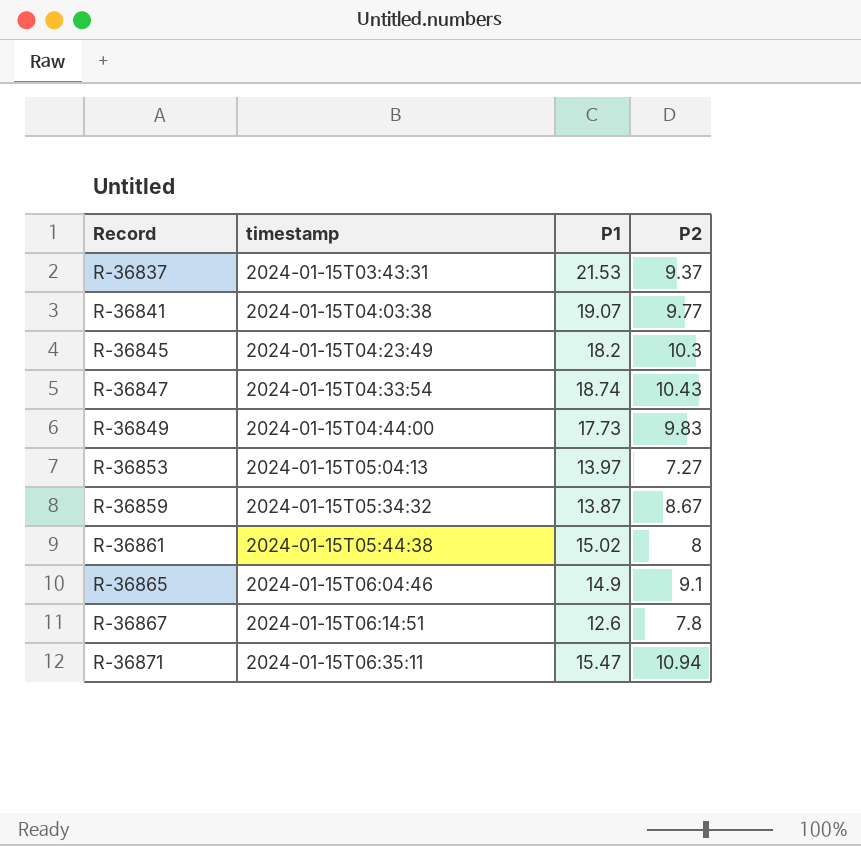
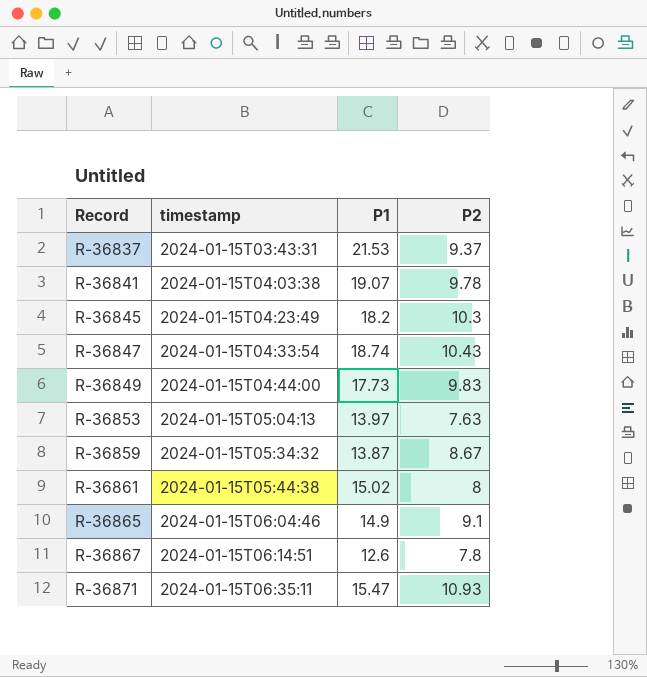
R-36841 | P2: 9.77 -> 9.78
R-36853 | P2: 7.27 -> 7.63
R-36871 | P2: 10.94 -> 10.93

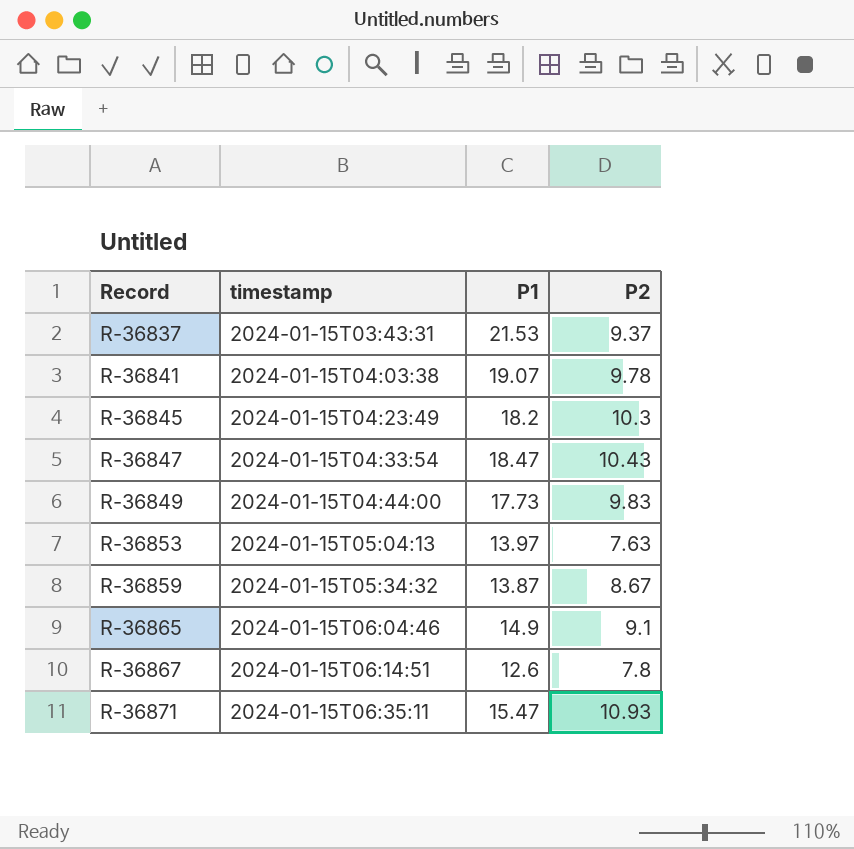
row R-36861: 2024-01-15T05:44:38 | 15.02 | 8 -> none
R-36847 | P1: 18.74 -> 18.47

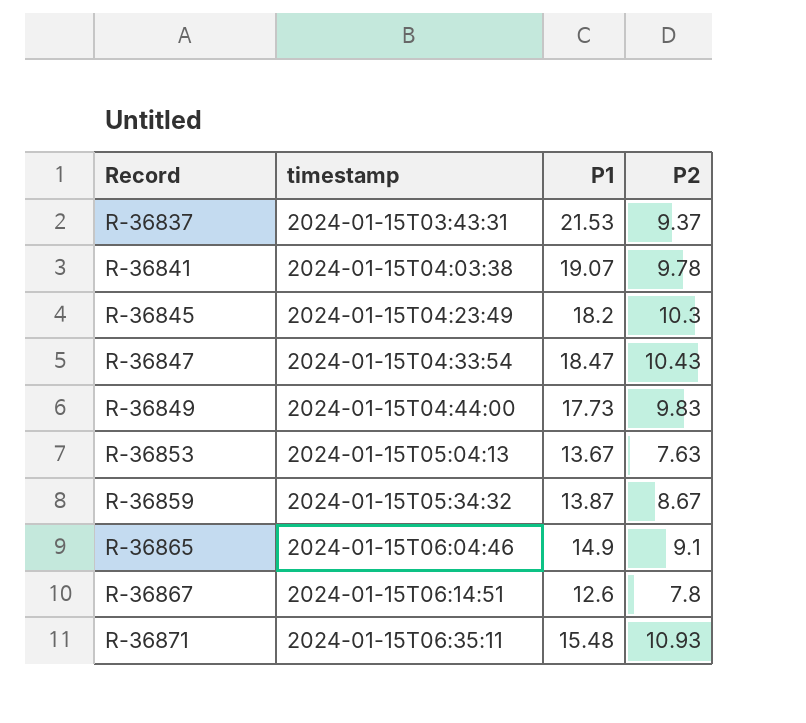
R-36853 | P1: 13.97 -> 13.67
R-36871 | P1: 15.47 -> 15.48

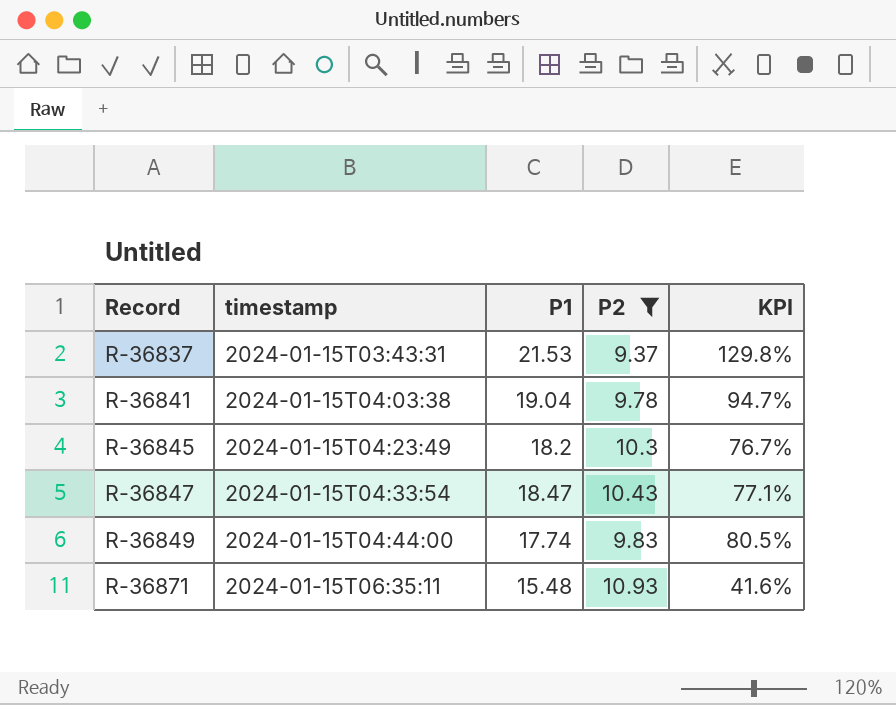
filter: none -> P2 >= 9.37
column KPI | formula: none -> ([P1] - [P2]) / [P2]
R-36841 | P1: 19.07 -> 19.04
R-36849 | P1: 17.73 -> 17.74

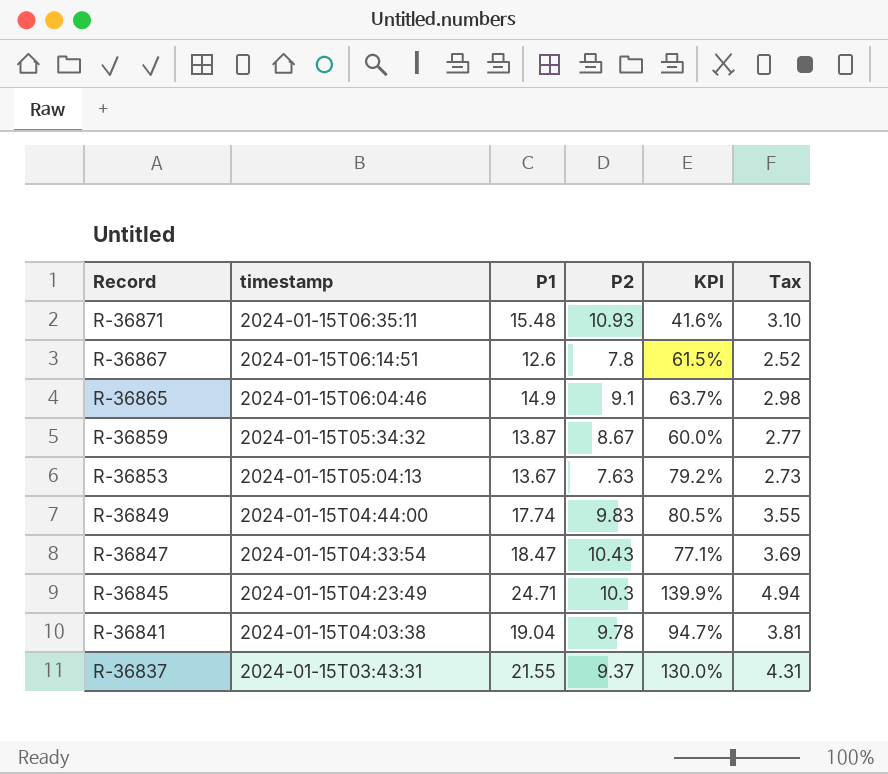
filter: P2 >= 9.37 -> none
row order: Record ascending -> Record descending
column Tax | formula: none -> [P1] * 0.2
R-36845 | P1: 18.2 -> 24.71
R-36845 | KPI: 76.7% -> 139.9%
R-36837 | P1: 21.53 -> 21.55
R-36837 | KPI: 129.8% -> 130.0%

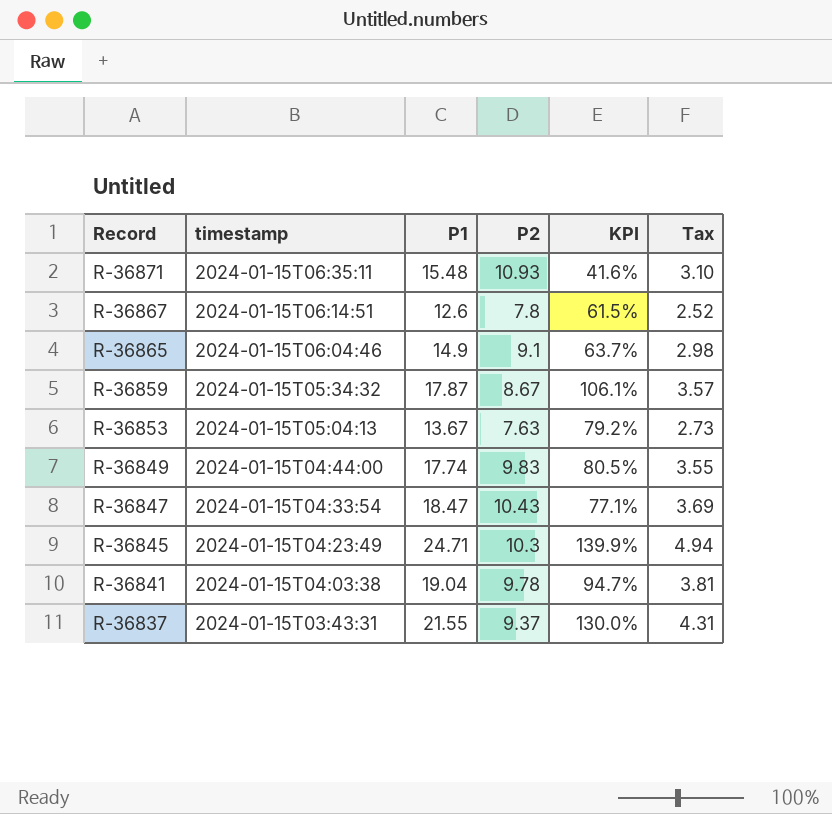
R-36859 | P1: 13.87 -> 17.87
R-36859 | KPI: 60.0% -> 106.1%
R-36859 | Tax: 2.77 -> 3.57

